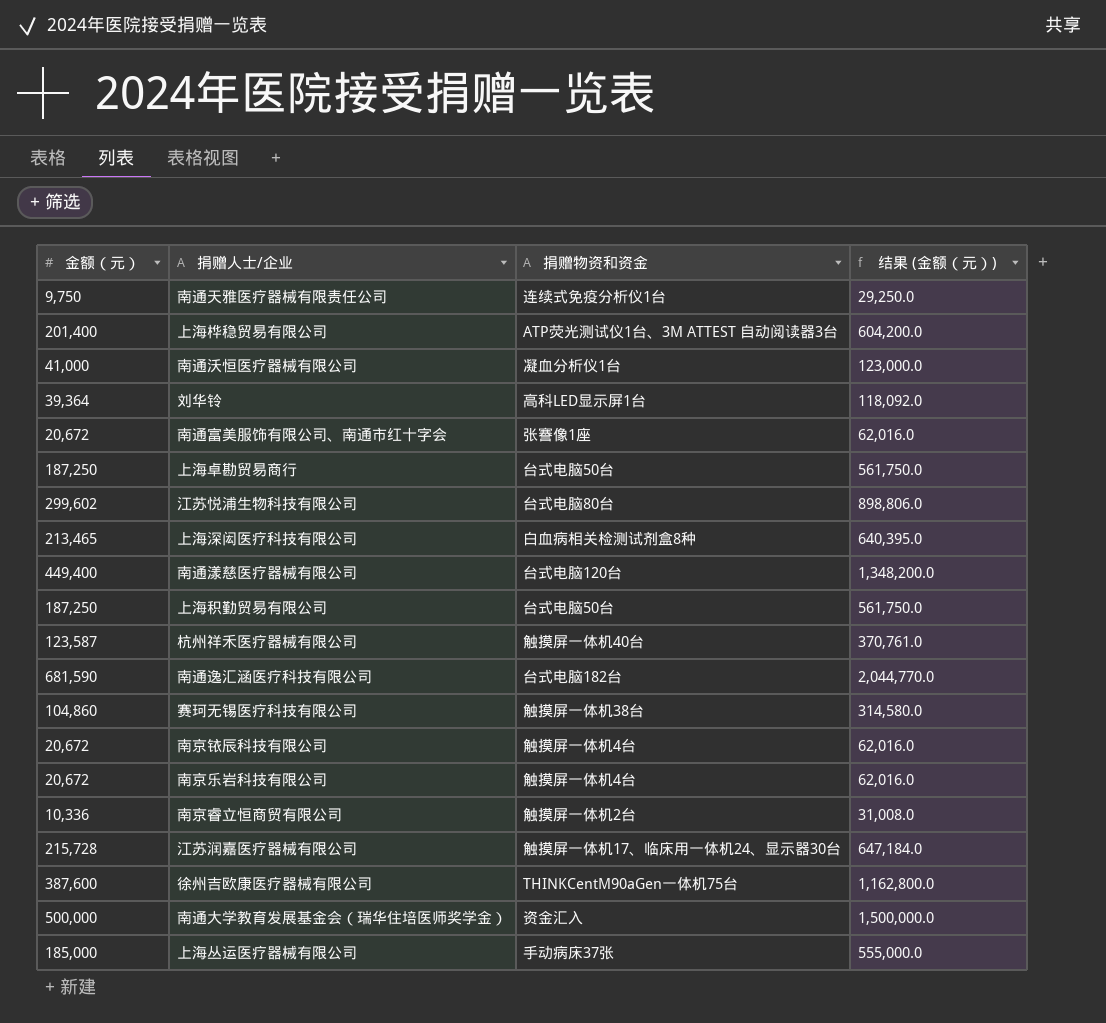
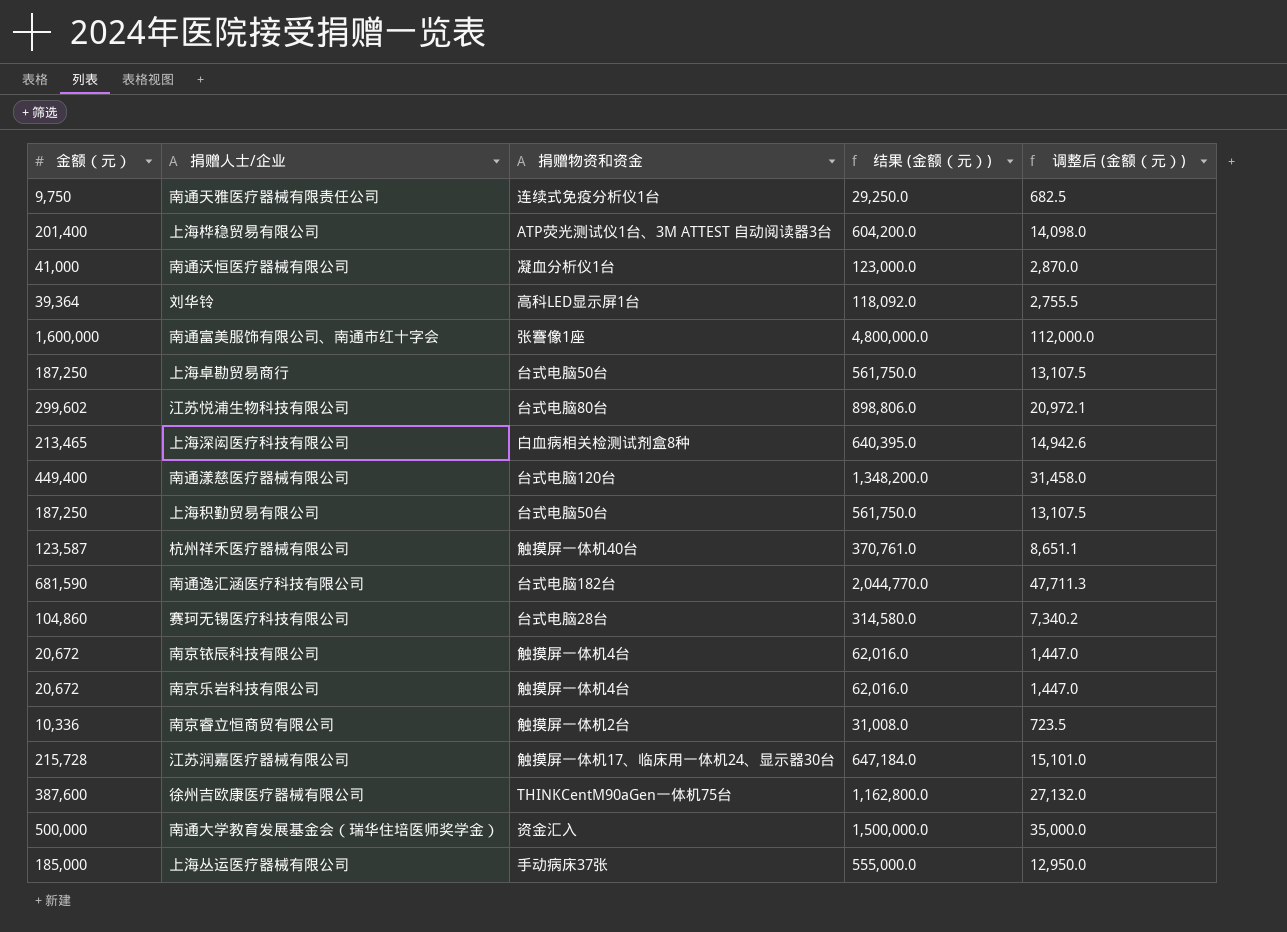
column 调整后 (金额（元）) | formula: none -> [金额（元）] * 0.07
南通富美服饰有限公司、南通市红十字会 | 金额（元）: 20,672 -> 1,600,000
南通富美服饰有限公司、南通市红十字会 | 结果 (金额（元）): 62,016.0 -> 4,800,000.0
赛珂无锡医疗科技有限公司 | 捐赠物资和资金: 触摸屏一体机38台 -> 台式电脑28台

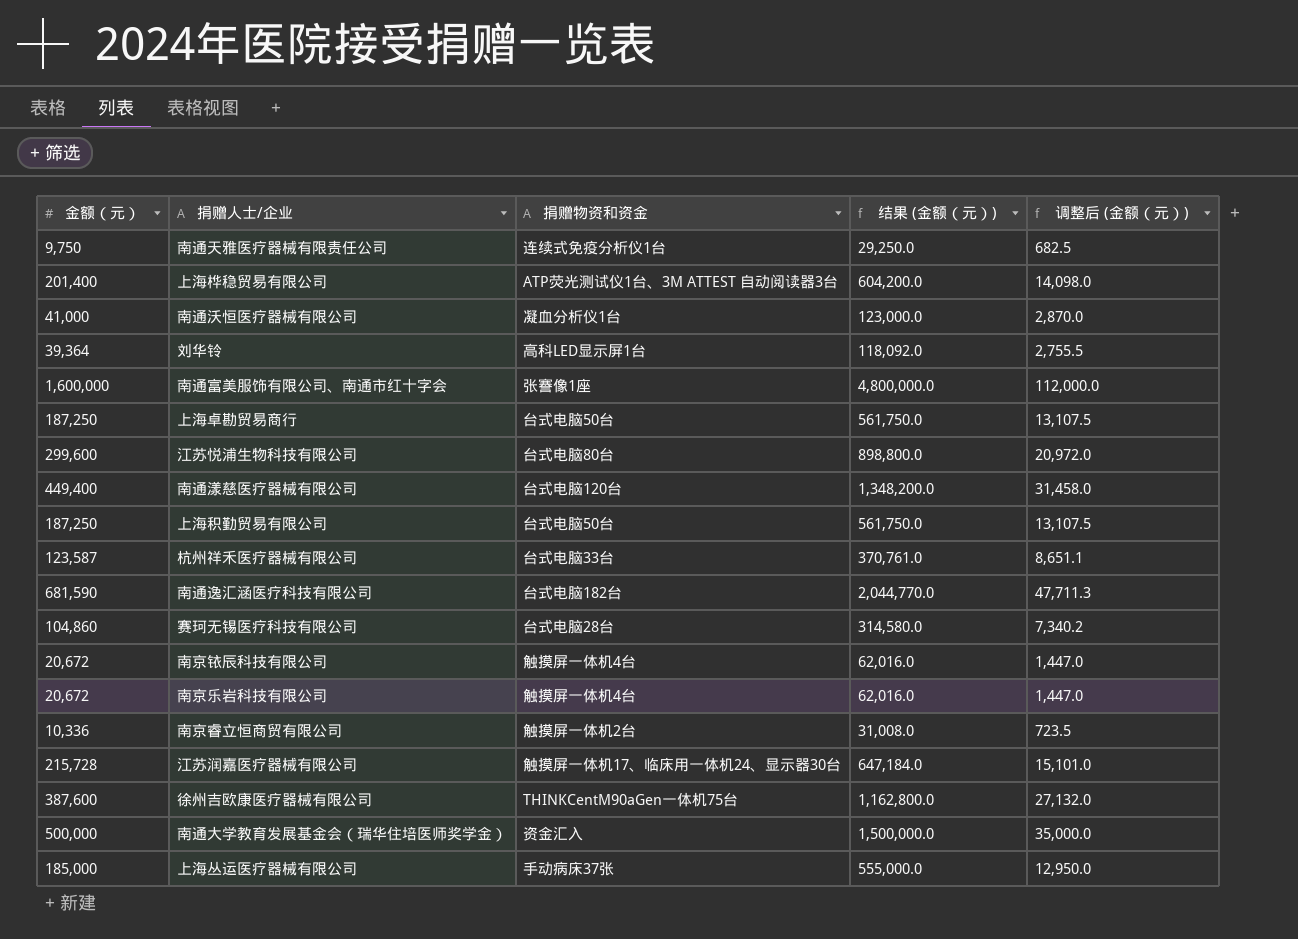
row 上海深闳医疗科技有限公司: 213,465 | 白血病相关检测试剂盒8种 | 640,395.0 | 14,942.6 -> none
江苏悦浦生物科技有限公司 | 金额（元）: 299,602 -> 299,600
江苏悦浦生物科技有限公司 | 结果 (金额（元）): 898,806.0 -> 898,800.0
江苏悦浦生物科技有限公司 | 调整后 (金额（元）): 20,972.1 -> 20,972.0
杭州祥禾医疗器械有限公司 | 捐赠物资和资金: 触摸屏一体机40台 -> 台式电脑33台

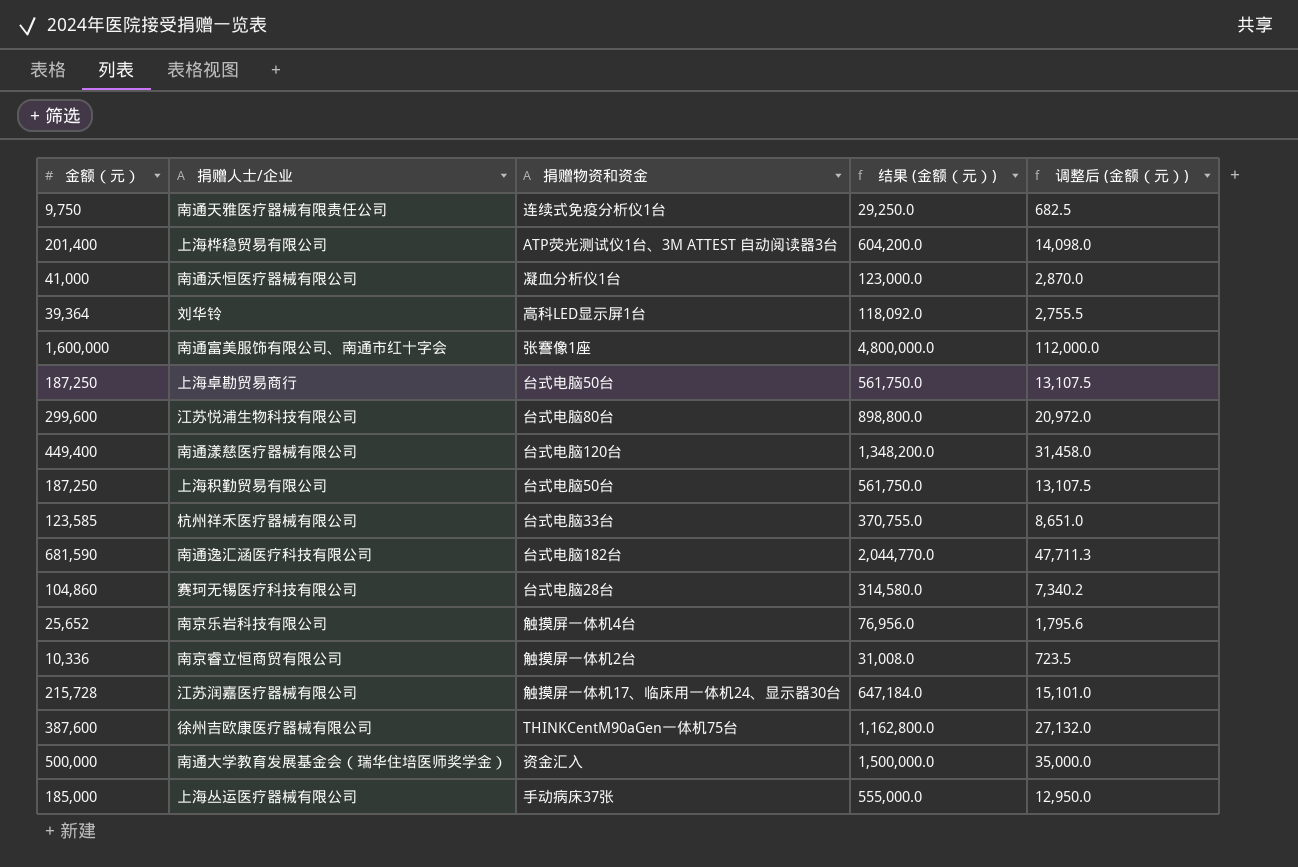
row 南京铱辰科技有限公司: 20,672 | 触摸屏一体机4台 | 62,016.0 | 1,447.0 -> none
杭州祥禾医疗器械有限公司 | 金额（元）: 123,587 -> 123,585
杭州祥禾医疗器械有限公司 | 结果 (金额（元）): 370,761.0 -> 370,755.0
杭州祥禾医疗器械有限公司 | 调整后 (金额（元）): 8,651.1 -> 8,651.0
南京乐岩科技有限公司 | 金额（元）: 20,672 -> 25,652
南京乐岩科技有限公司 | 结果 (金额（元）): 62,016.0 -> 76,956.0
南京乐岩科技有限公司 | 调整后 (金额（元）): 1,447.0 -> 1,795.6

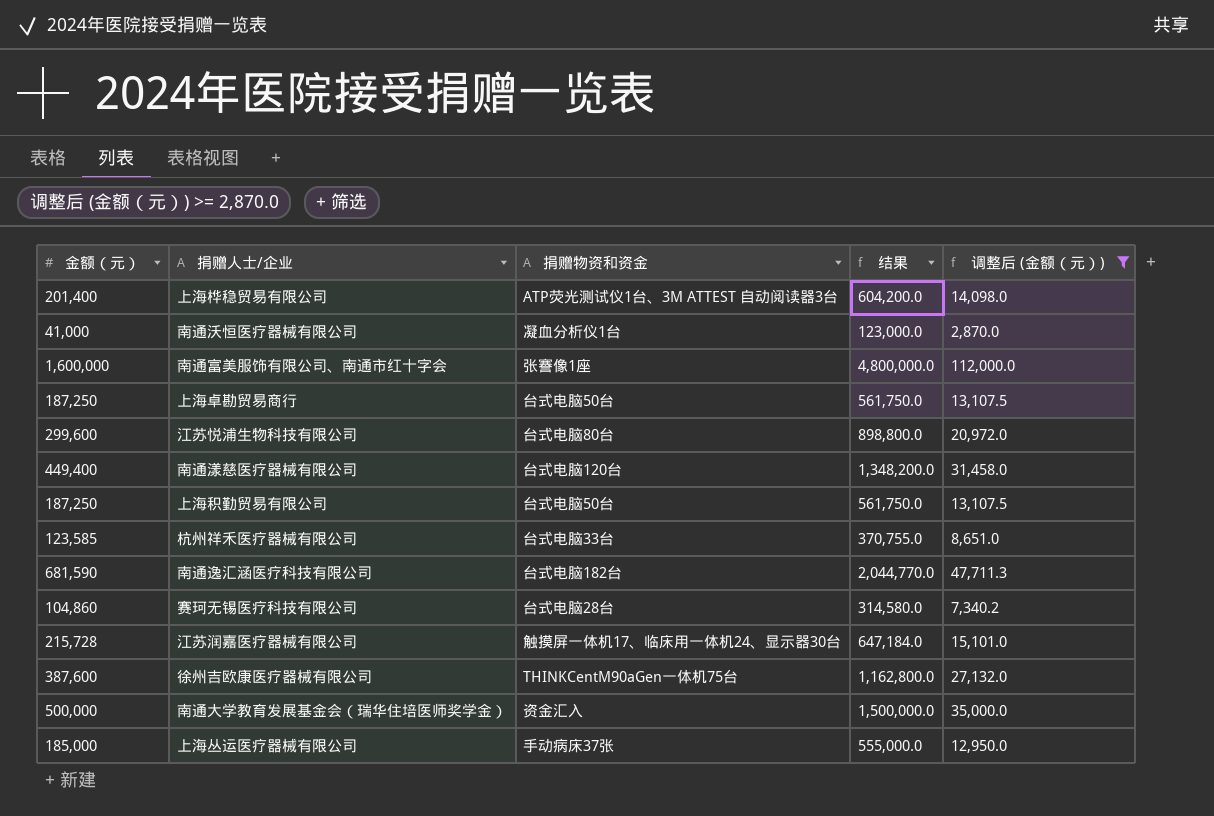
filter: none -> 调整后 (金额（元）) >= 2,870.0
column name: 结果 (金额（元）) -> 结果

